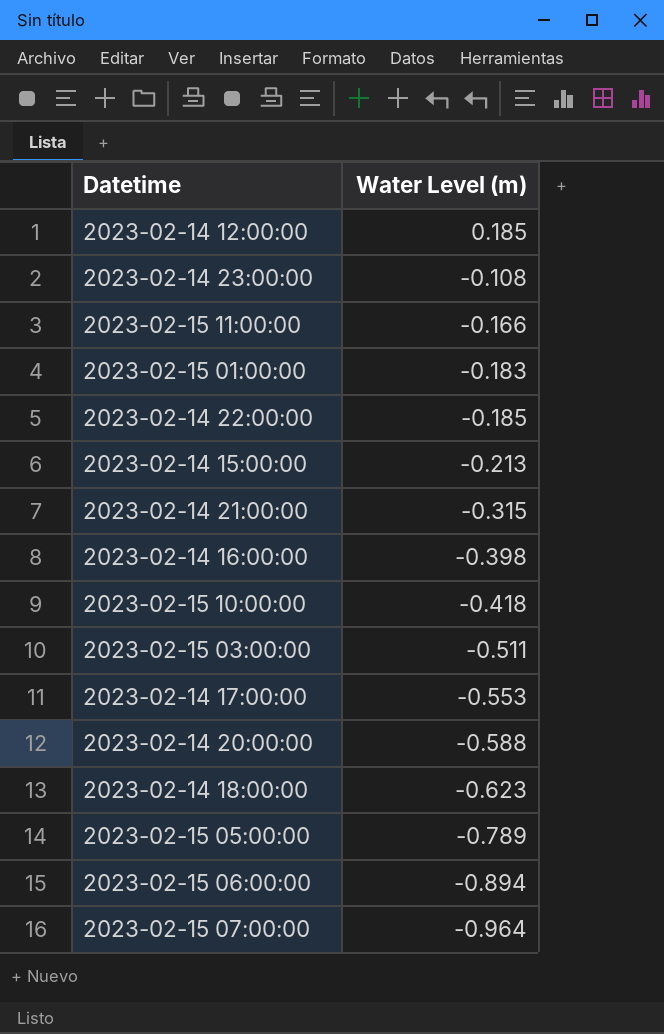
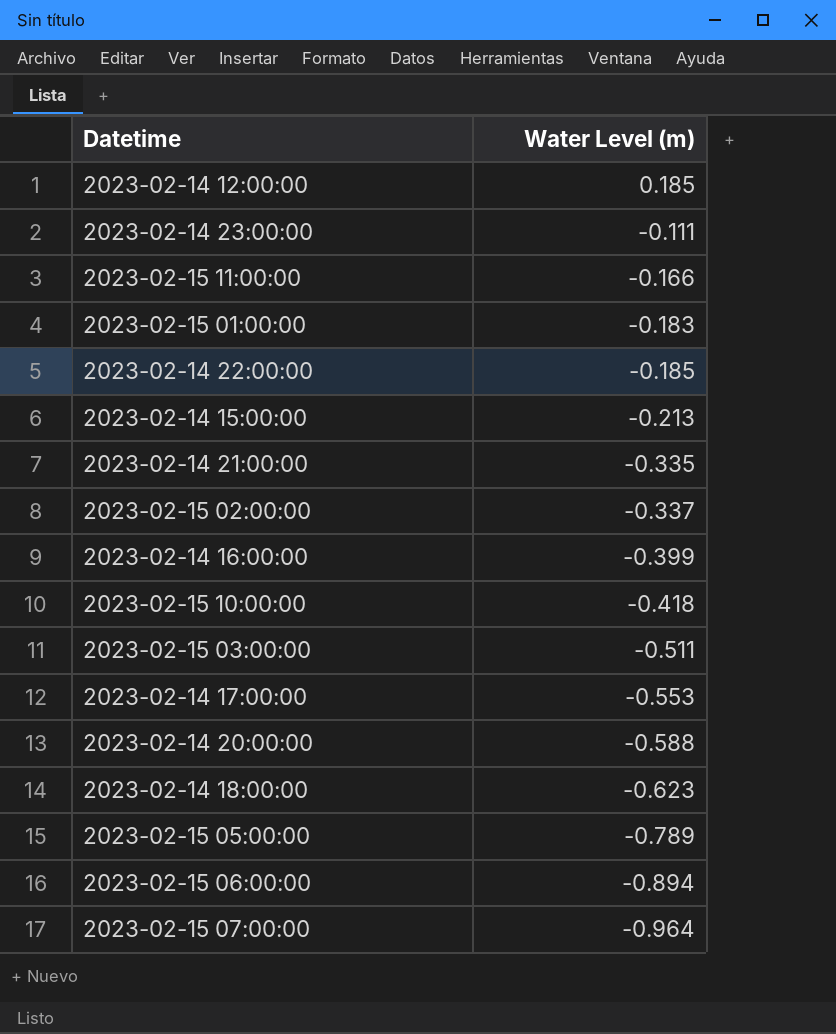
2023-02-14 23:00:00 | Water Level (m): -0.108 -> -0.111
2023-02-14 21:00:00 | Water Level (m): -0.315 -> -0.335
row 2023-02-15 02:00:00: none -> -0.337
2023-02-14 16:00:00 | Water Level (m): -0.398 -> -0.399

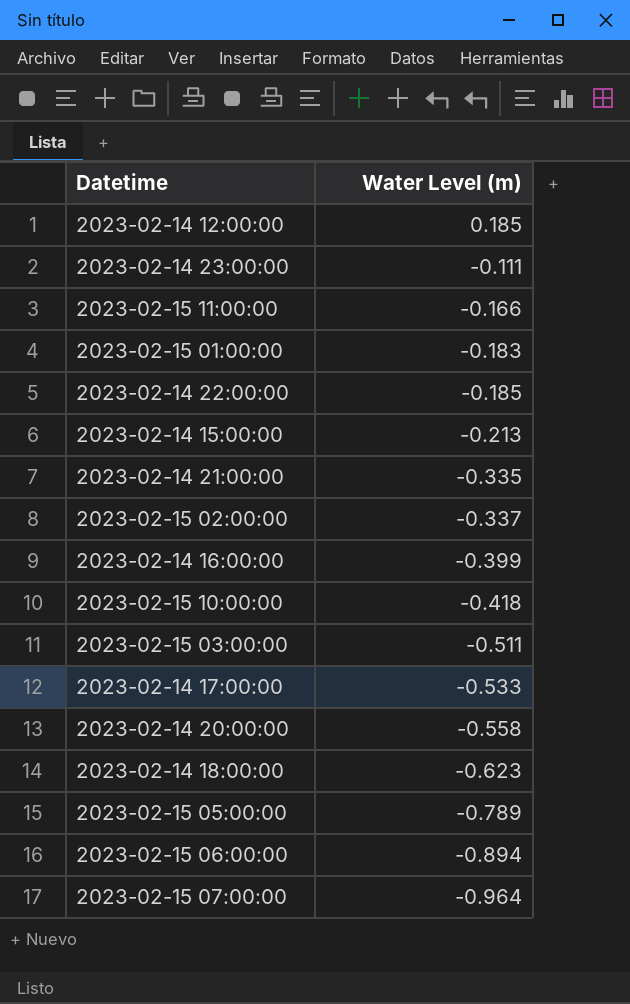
2023-02-14 17:00:00 | Water Level (m): -0.553 -> -0.533
2023-02-14 20:00:00 | Water Level (m): -0.588 -> -0.558

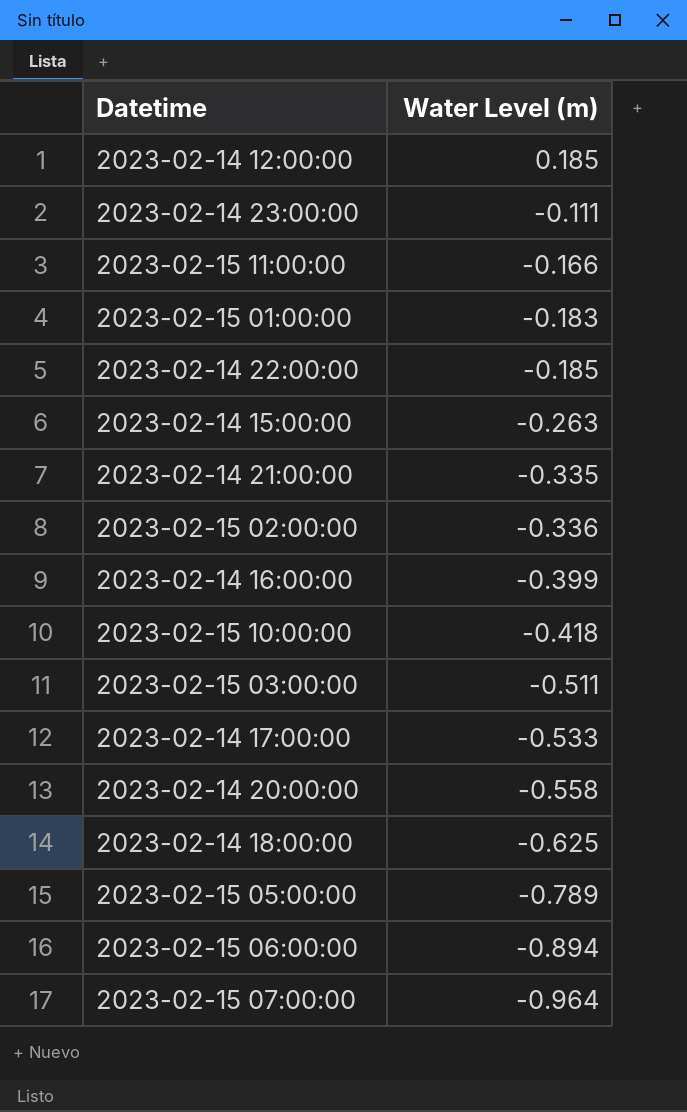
2023-02-14 15:00:00 | Water Level (m): -0.213 -> -0.263
2023-02-15 02:00:00 | Water Level (m): -0.337 -> -0.336
2023-02-14 18:00:00 | Water Level (m): -0.623 -> -0.625

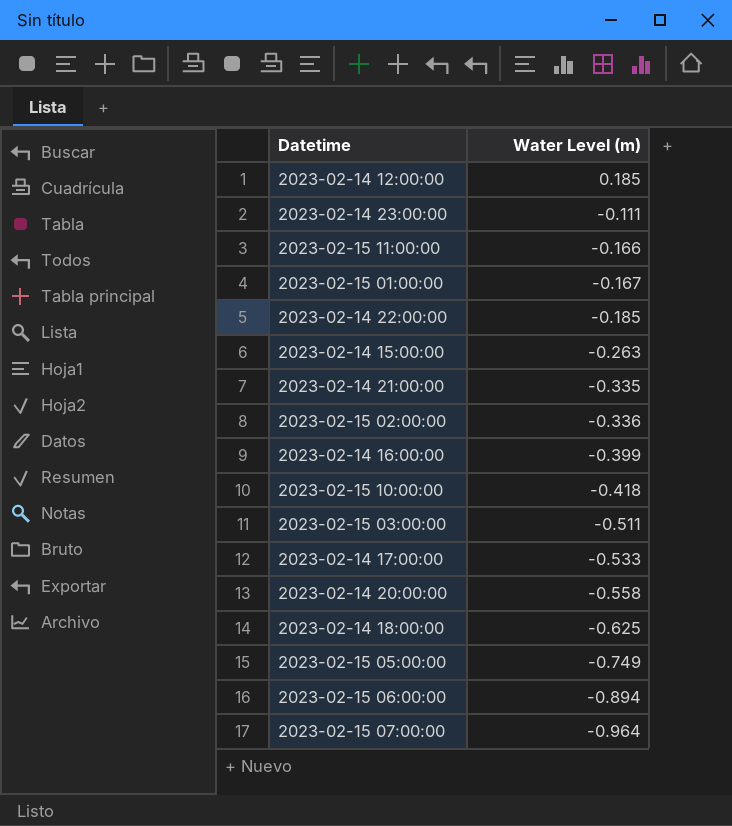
2023-02-15 01:00:00 | Water Level (m): -0.183 -> -0.167
2023-02-15 05:00:00 | Water Level (m): -0.789 -> -0.749

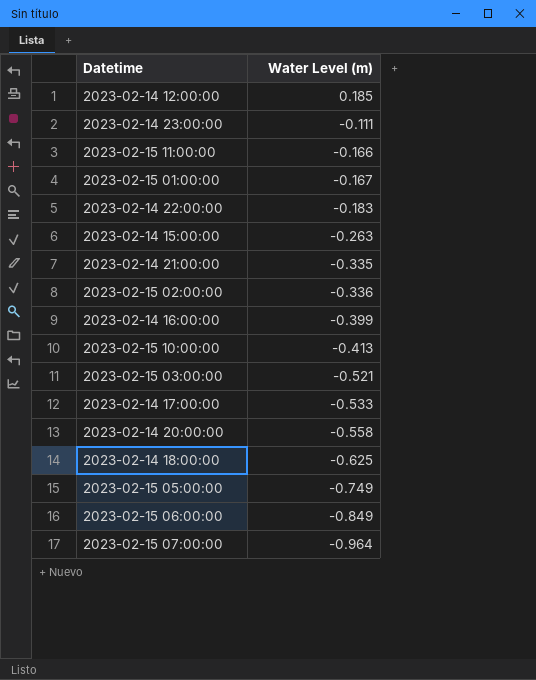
2023-02-14 22:00:00 | Water Level (m): -0.185 -> -0.183
2023-02-15 10:00:00 | Water Level (m): -0.418 -> -0.413
2023-02-15 03:00:00 | Water Level (m): -0.511 -> -0.521
2023-02-15 06:00:00 | Water Level (m): -0.894 -> -0.849

